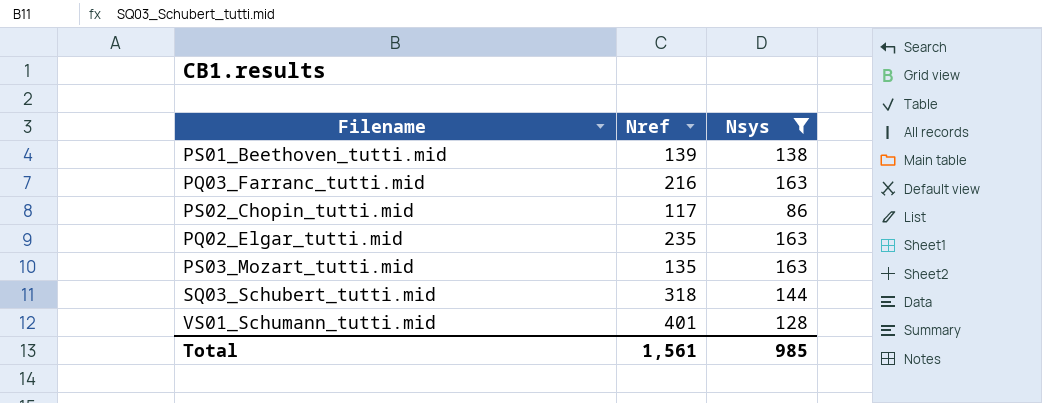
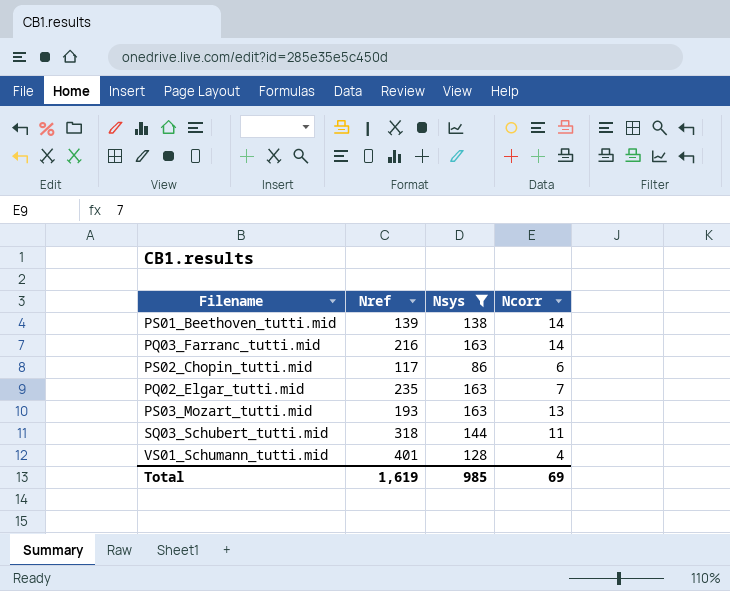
column Ncorr | position: none -> 4
PS03_Mozart_tutti.mid | Nref: 135 -> 193
Total | Nref: 1,561 -> 1,619

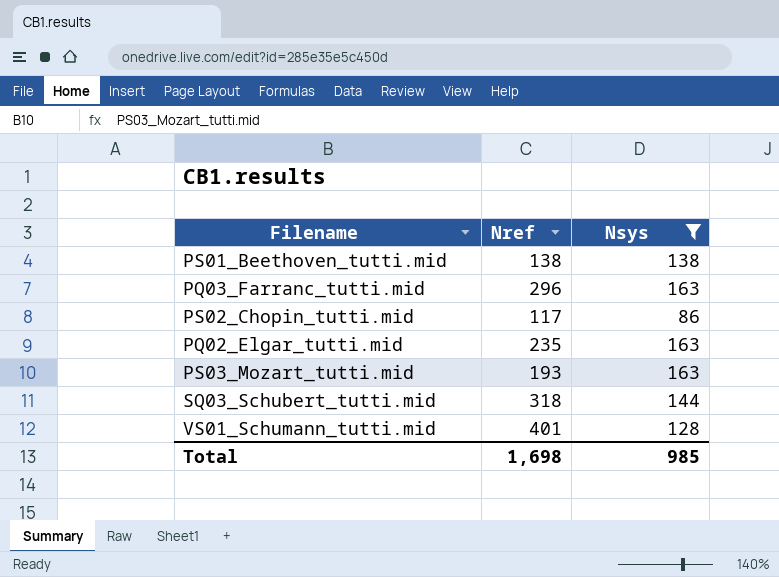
column Ncorr | position: 4 -> none
PS01_Beethoven_tutti.mid | Nref: 139 -> 138
PQ03_Farranc_tutti.mid | Nref: 216 -> 296
Total | Nref: 1,619 -> 1,698

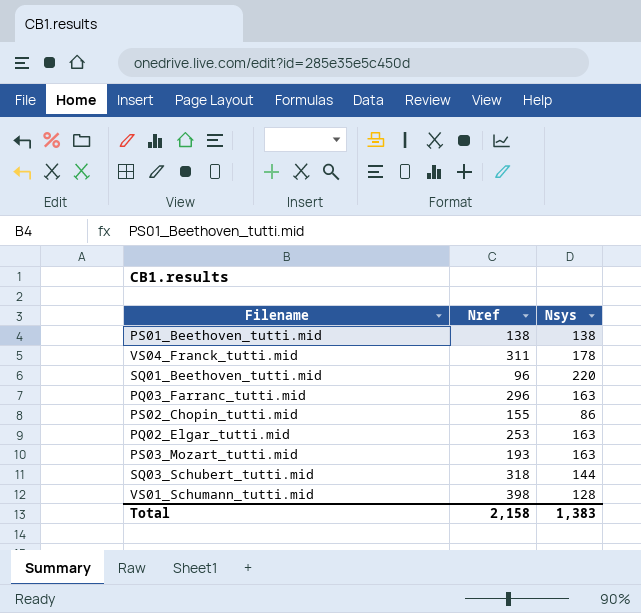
filter: Nsys <= 163 -> none
PS02_Chopin_tutti.mid | Nref: 117 -> 155
PQ02_Elgar_tutti.mid | Nref: 235 -> 253
VS01_Schumann_tutti.mid | Nref: 401 -> 398
Total | Nref: 1,698 -> 2,158
Total | Nsys: 985 -> 1,383

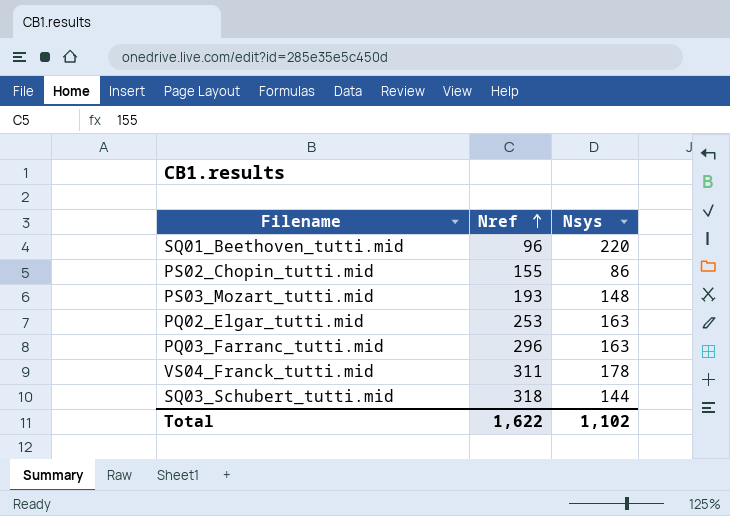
row order: none -> Nref ascending
row PS01_Beethoven_tutti.mid: 138 | 138 -> none
row VS01_Schumann_tutti.mid: 398 | 128 -> none
PS03_Mozart_tutti.mid | Nsys: 163 -> 148
Total | Nref: 2,158 -> 1,622
Total | Nsys: 1,383 -> 1,102

